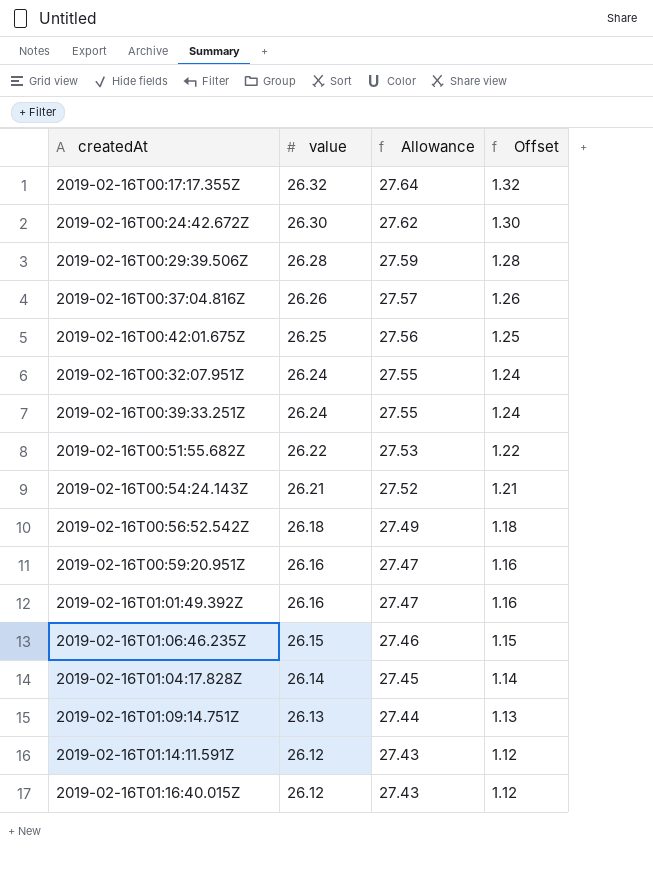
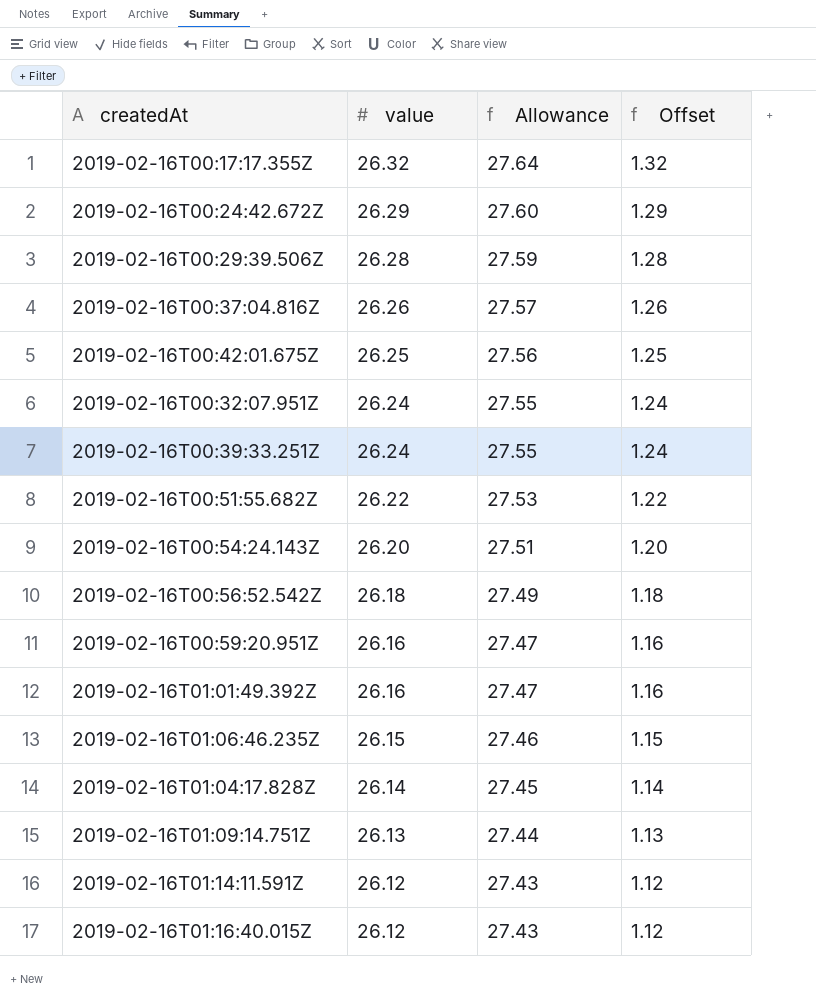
2019-02-16T00:24:42.672Z | value: 26.30 -> 26.29
2019-02-16T00:24:42.672Z | Allowance: 27.62 -> 27.60
2019-02-16T00:24:42.672Z | Offset: 1.30 -> 1.29
2019-02-16T00:54:24.143Z | value: 26.21 -> 26.20
2019-02-16T00:54:24.143Z | Allowance: 27.52 -> 27.51
2019-02-16T00:54:24.143Z | Offset: 1.21 -> 1.20

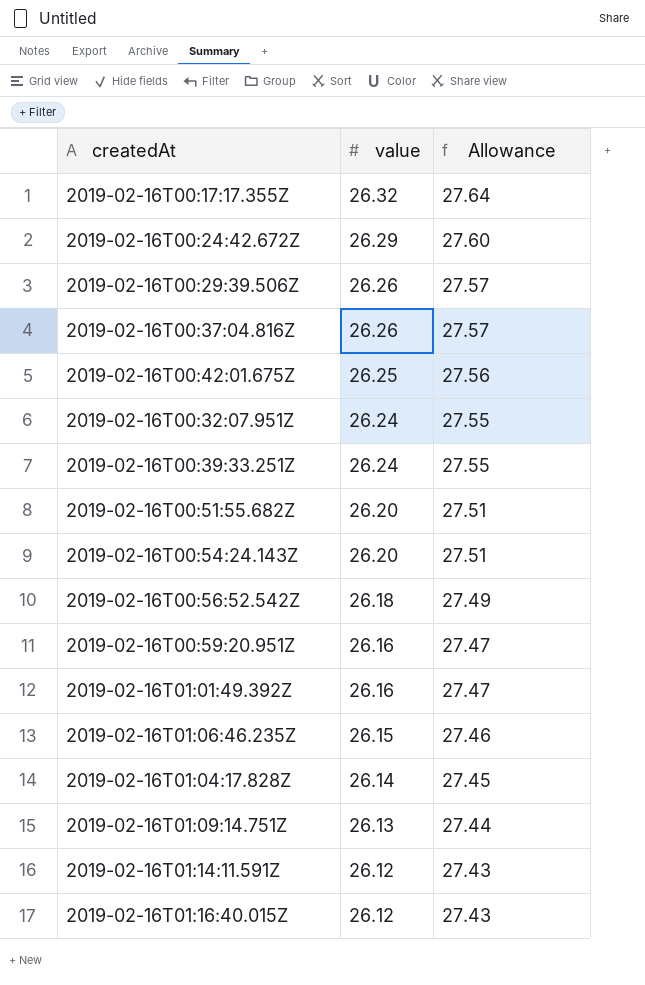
column Offset | formula: [value] - 25 -> none
2019-02-16T00:29:39.506Z | value: 26.28 -> 26.26
2019-02-16T00:29:39.506Z | Allowance: 27.59 -> 27.57
2019-02-16T00:51:55.682Z | value: 26.22 -> 26.20
2019-02-16T00:51:55.682Z | Allowance: 27.53 -> 27.51

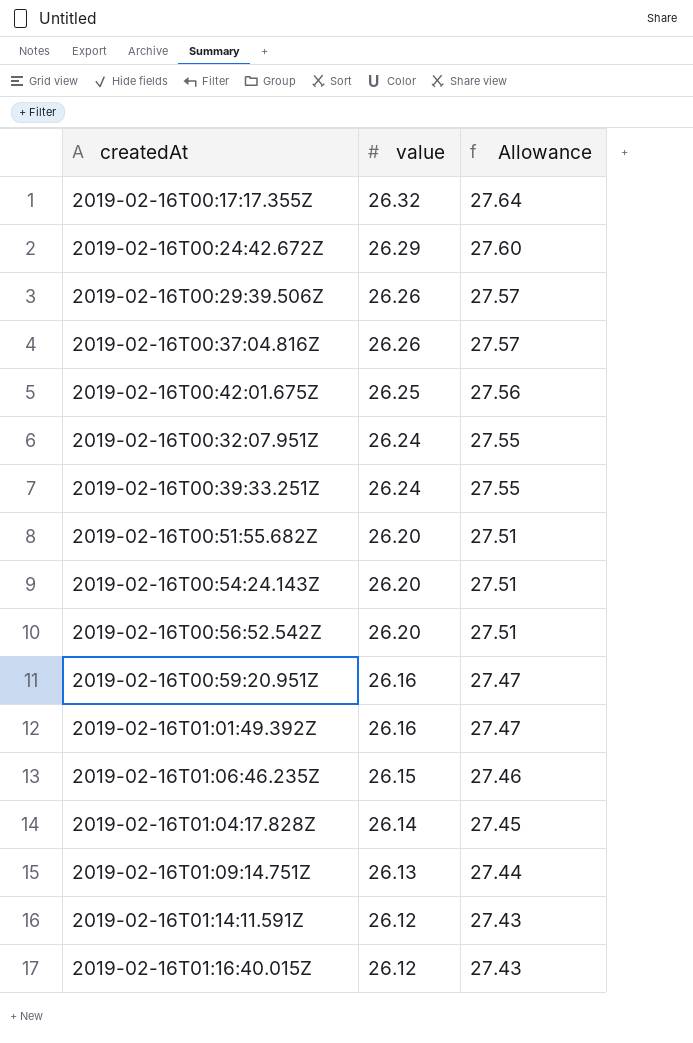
2019-02-16T00:56:52.542Z | value: 26.18 -> 26.20
2019-02-16T00:56:52.542Z | Allowance: 27.49 -> 27.51

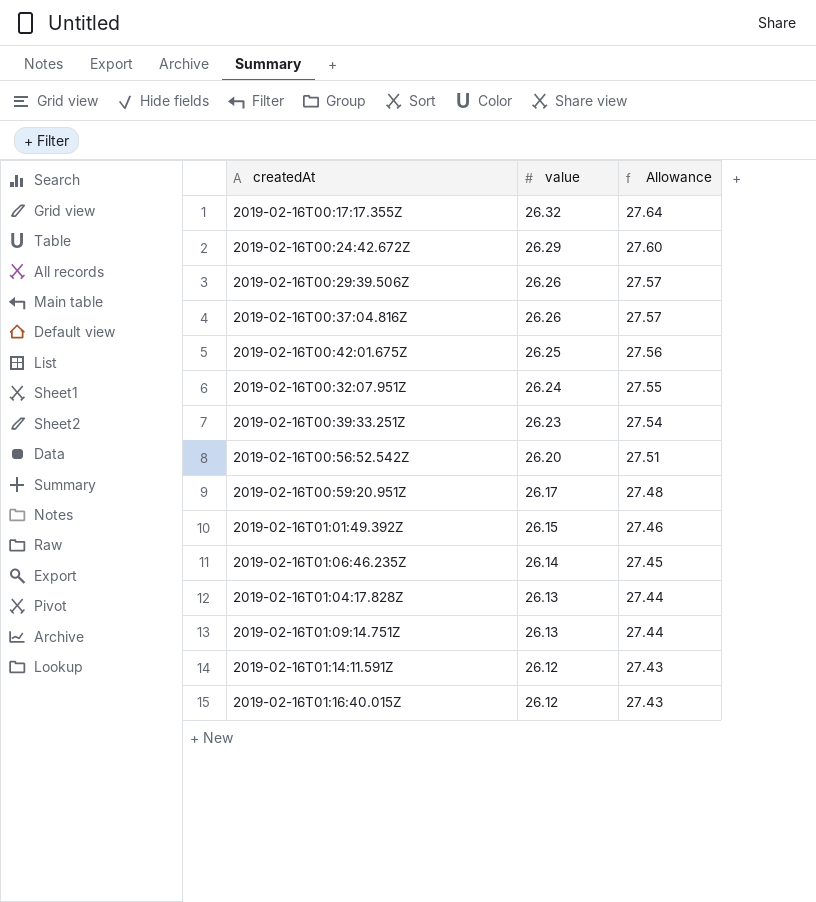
row 2019-02-16T00:51:55.682Z: 26.20 | 27.51 -> none
row 2019-02-16T00:54:24.143Z: 26.20 | 27.51 -> none
2019-02-16T00:39:33.251Z | value: 26.24 -> 26.23
2019-02-16T00:39:33.251Z | Allowance: 27.55 -> 27.54
2019-02-16T00:59:20.951Z | value: 26.16 -> 26.17
2019-02-16T00:59:20.951Z | Allowance: 27.47 -> 27.48
2019-02-16T01:01:49.392Z | value: 26.16 -> 26.15
2019-02-16T01:01:49.392Z | Allowance: 27.47 -> 27.46
2019-02-16T01:06:46.235Z | value: 26.15 -> 26.14
2019-02-16T01:06:46.235Z | Allowance: 27.46 -> 27.45
2019-02-16T01:04:17.828Z | value: 26.14 -> 26.13
2019-02-16T01:04:17.828Z | Allowance: 27.45 -> 27.44

